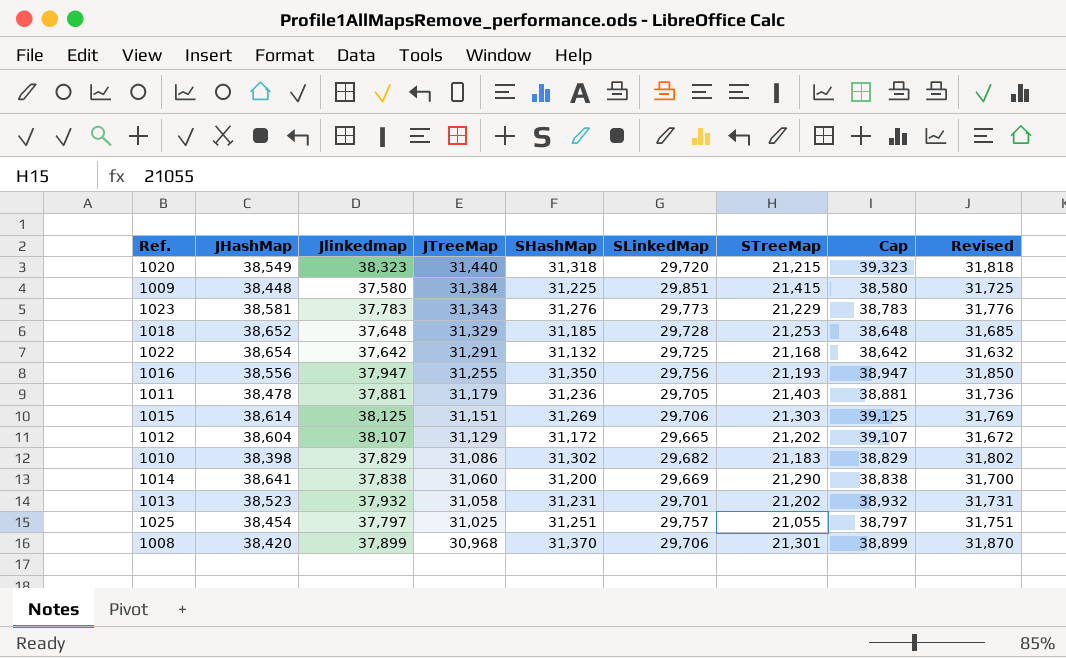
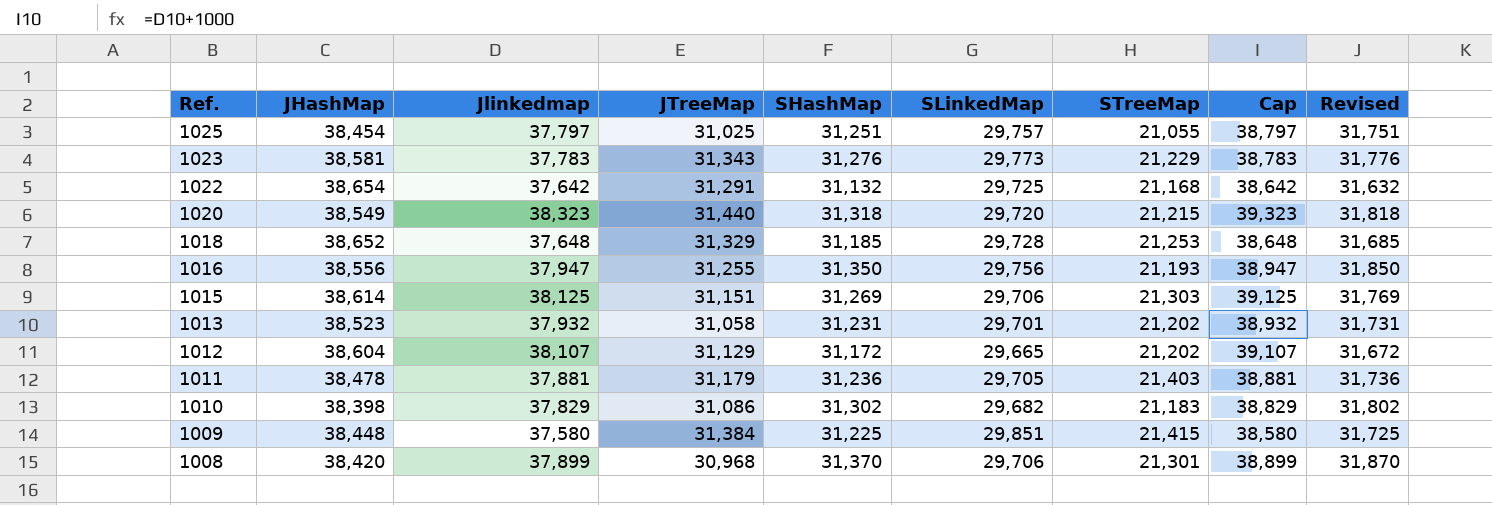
row order: JTreeMap descending -> Ref. descending
row 1014: 38,641 | 37,838 | 31,060 | 31,200 | 29,669 | 21,290 | 38,838 | 31,700 -> none

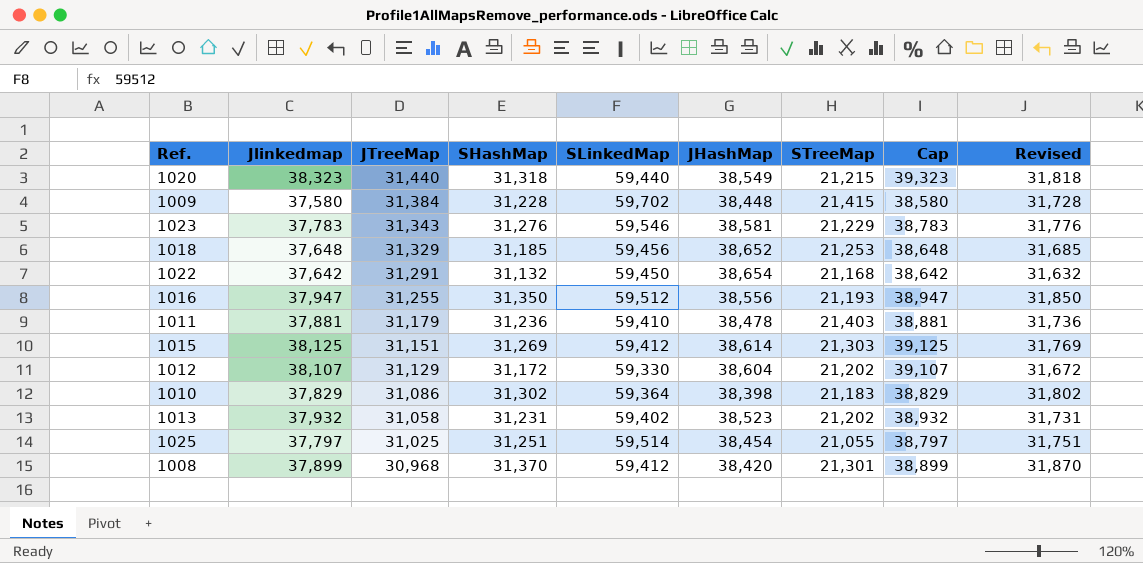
row order: Ref. descending -> JTreeMap descending
column JHashMap | position: 2 -> 6
1020 | SLinkedMap: 29,720 -> 59,440
1009 | SHashMap: 31,225 -> 31,228
1009 | SLinkedMap: 29,851 -> 59,702
1009 | Revised: 31,725 -> 31,728
1023 | SLinkedMap: 29,773 -> 59,546
1018 | SLinkedMap: 29,728 -> 59,456
1022 | SLinkedMap: 29,725 -> 59,450
1016 | SLinkedMap: 29,756 -> 59,512
1011 | SLinkedMap: 29,705 -> 59,410
1015 | SLinkedMap: 29,706 -> 59,412
1012 | SLinkedMap: 29,665 -> 59,330
1010 | SLinkedMap: 29,682 -> 59,364
1013 | SLinkedMap: 29,701 -> 59,402
1025 | SLinkedMap: 29,757 -> 59,514
1008 | SLinkedMap: 29,706 -> 59,412

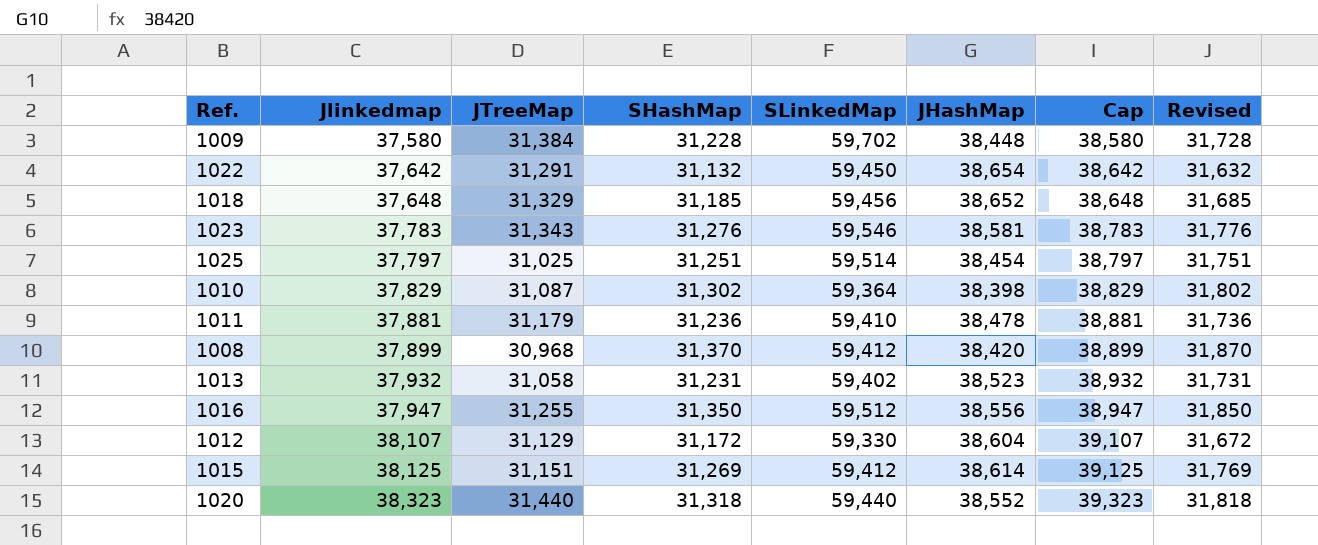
row order: JTreeMap descending -> Jlinkedmap ascending
column STreeMap | position: 7 -> none
1010 | JTreeMap: 31,086 -> 31,087
1020 | JHashMap: 38,549 -> 38,552

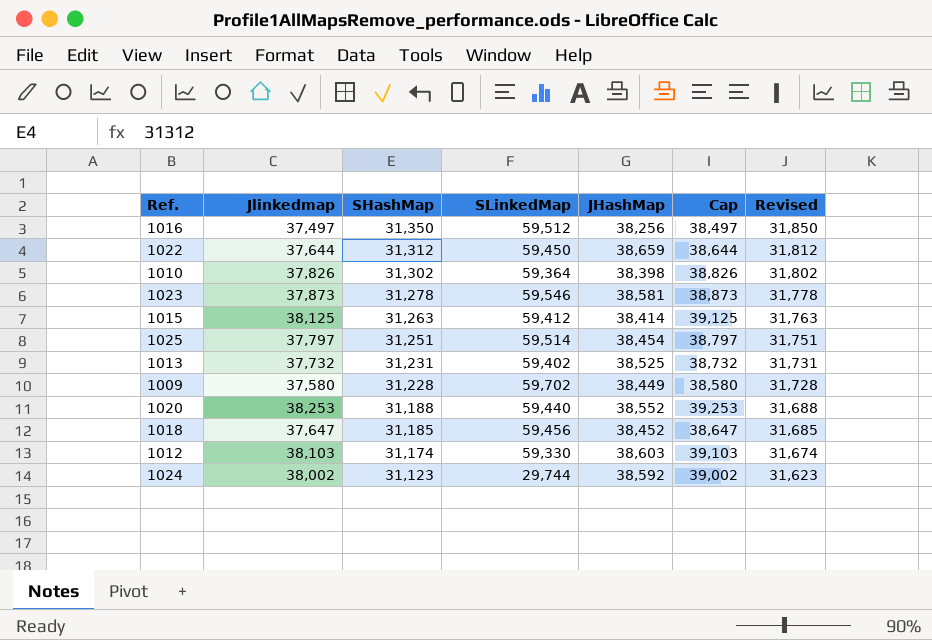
row order: Jlinkedmap ascending -> SHashMap descending
column JTreeMap | position: 3 -> none
row 1011: 37,881 | 31,179 | 31,236 | 59,410 | 38,478 | 38,881 | 31,736 -> none
row 1008: 37,899 | 30,968 | 31,370 | 59,412 | 38,420 | 38,899 | 31,870 -> none
1016 | Jlinkedmap: 37,947 -> 37,497
1016 | JHashMap: 38,556 -> 38,256
1016 | Cap: 38,947 -> 38,497
1022 | Jlinkedmap: 37,642 -> 37,644
1022 | SHashMap: 31,132 -> 31,312
1022 | JHashMap: 38,654 -> 38,659
1022 | Cap: 38,642 -> 38,644
1022 | Revised: 31,632 -> 31,812
1010 | Jlinkedmap: 37,829 -> 37,826
1010 | Cap: 38,829 -> 38,826
1023 | Jlinkedmap: 37,783 -> 37,873
1023 | SHashMap: 31,276 -> 31,278
1023 | Cap: 38,783 -> 38,873
1023 | Revised: 31,776 -> 31,778
1015 | SHashMap: 31,269 -> 31,263
1015 | JHashMap: 38,614 -> 38,414
1015 | Revised: 31,769 -> 31,763
1013 | Jlinkedmap: 37,932 -> 37,732
1013 | JHashMap: 38,523 -> 38,525
1013 | Cap: 38,932 -> 38,732
1009 | JHashMap: 38,448 -> 38,449
1020 | Jlinkedmap: 38,323 -> 38,253
1020 | SHashMap: 31,318 -> 31,188
1020 | Cap: 39,323 -> 39,253
1020 | Revised: 31,818 -> 31,688
1018 | Jlinkedmap: 37,648 -> 37,647
1018 | JHashMap: 38,652 -> 38,452
1018 | Cap: 38,648 -> 38,647
1012 | Jlinkedmap: 38,107 -> 38,103
1012 | SHashMap: 31,172 -> 31,174
1012 | JHashMap: 38,604 -> 38,603
1012 | Cap: 39,107 -> 39,103
1012 | Revised: 31,672 -> 31,674
row 1024: none -> 38,002 | 31,123 | 29,744 | 38,592 | 39,002 | 31,623

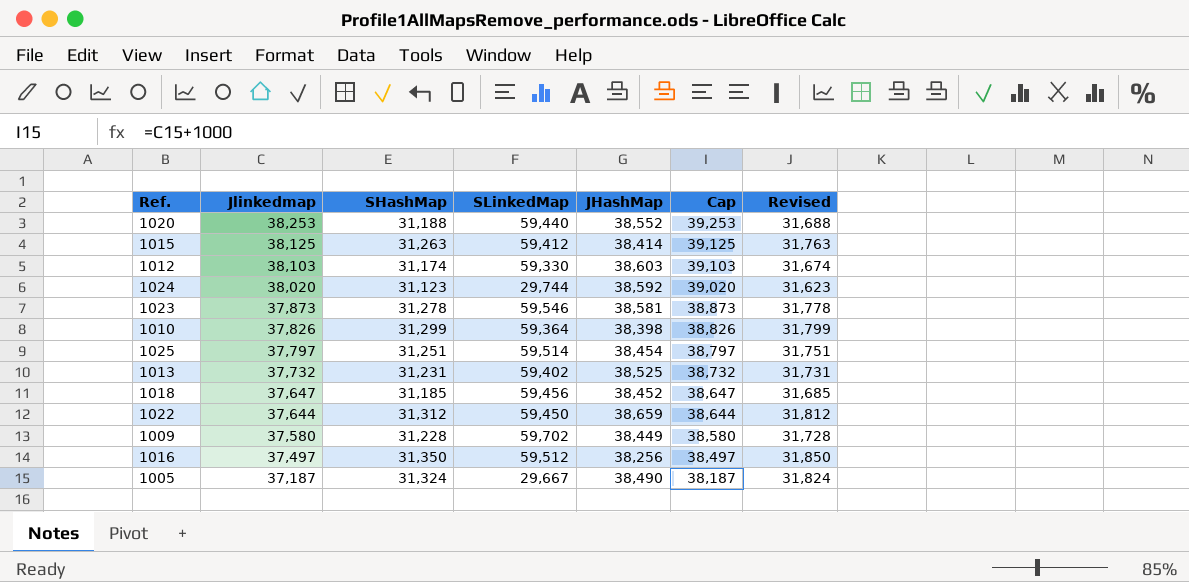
row order: SHashMap descending -> Jlinkedmap descending
1024 | Jlinkedmap: 38,002 -> 38,020
1024 | Cap: 39,002 -> 39,020
1010 | SHashMap: 31,302 -> 31,299
1010 | Revised: 31,802 -> 31,799
row 1005: none -> 37,187 | 31,324 | 29,667 | 38,490 | 38,187 | 31,824

